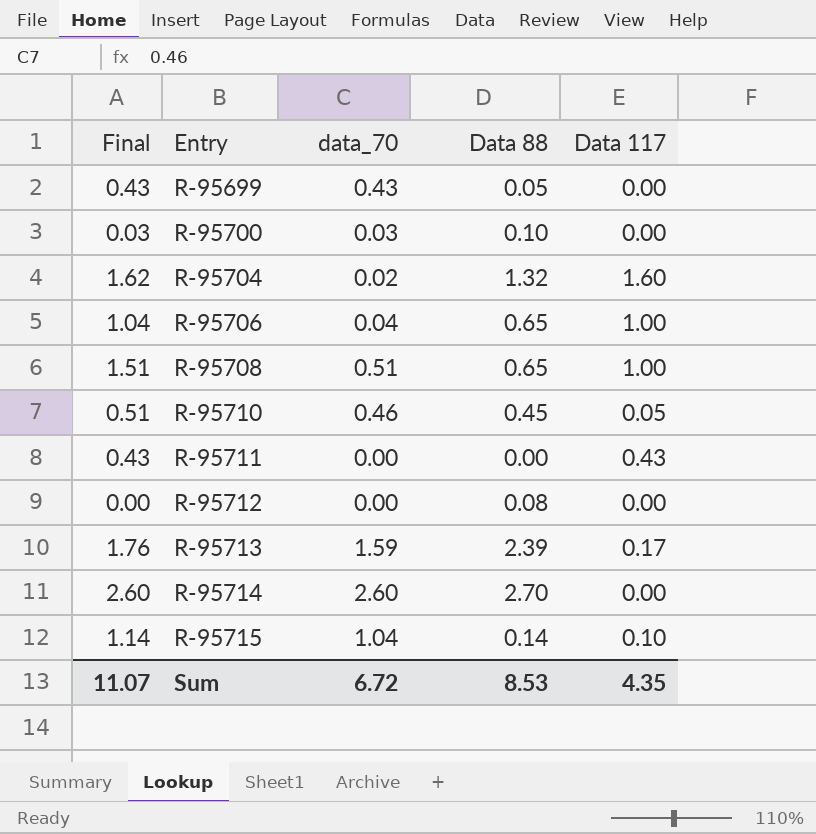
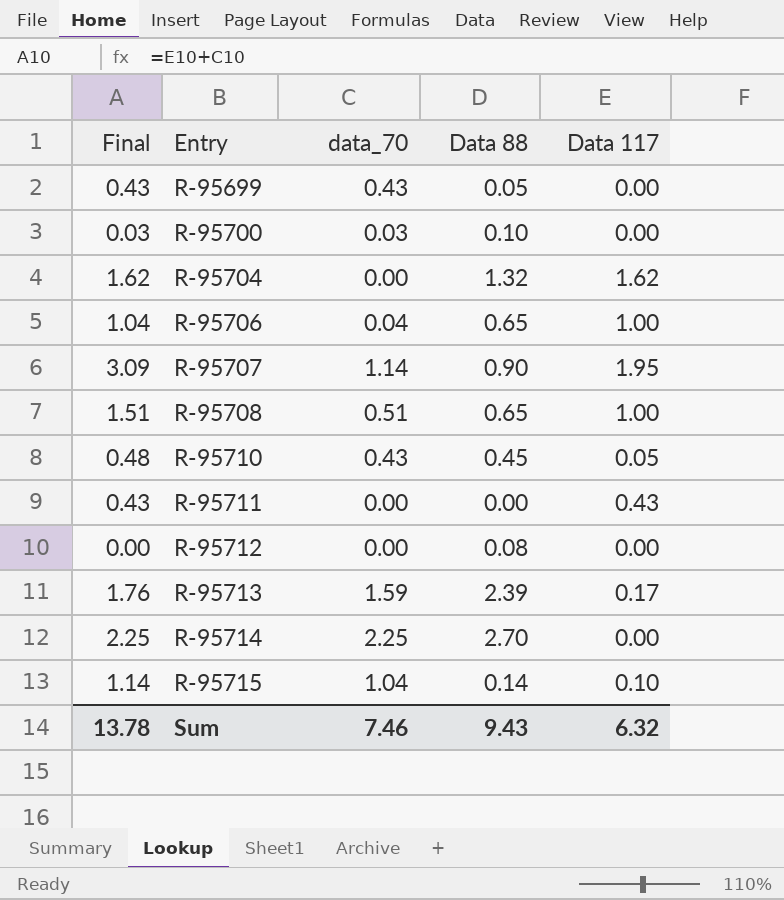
R-95704 | data_70: 0.02 -> 0.00
R-95704 | Data 117: 1.60 -> 1.62
row R-95707: none -> 3.09 | 1.14 | 0.90 | 1.95
R-95710 | Final: 0.51 -> 0.48
R-95710 | data_70: 0.46 -> 0.43
R-95714 | Final: 2.60 -> 2.25
R-95714 | data_70: 2.60 -> 2.25
Sum | Final: 11.07 -> 13.78
Sum | data_70: 6.72 -> 7.46
Sum | Data 88: 8.53 -> 9.43
Sum | Data 117: 4.35 -> 6.32

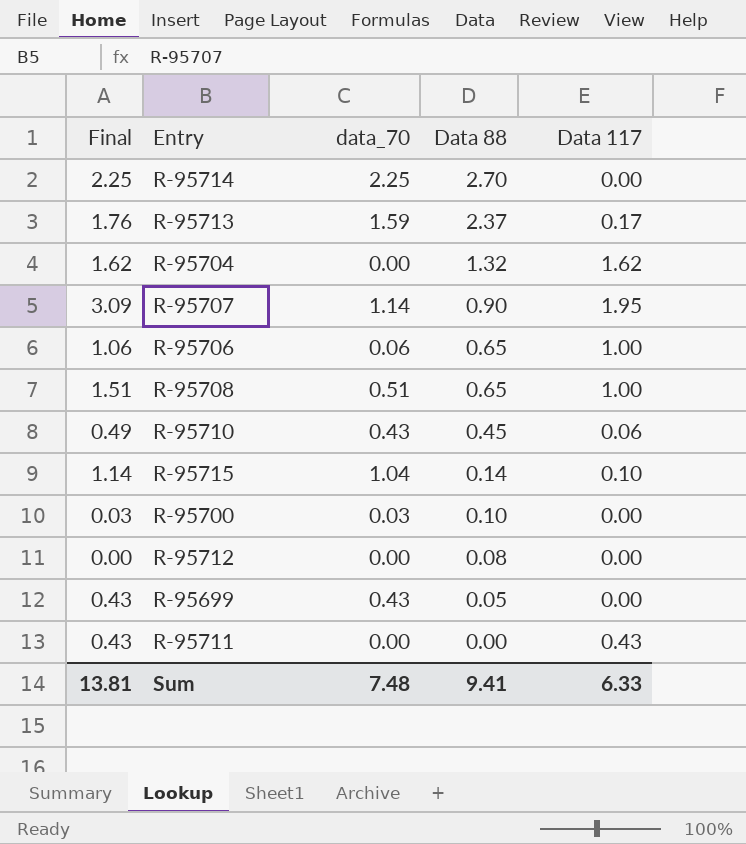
row order: Entry ascending -> Data 88 descending
R-95713 | Data 88: 2.39 -> 2.37
R-95706 | Final: 1.04 -> 1.06
R-95706 | data_70: 0.04 -> 0.06
R-95710 | Final: 0.48 -> 0.49
R-95710 | Data 117: 0.05 -> 0.06
Sum | Final: 13.78 -> 13.81
Sum | data_70: 7.46 -> 7.48
Sum | Data 88: 9.43 -> 9.41
Sum | Data 117: 6.32 -> 6.33

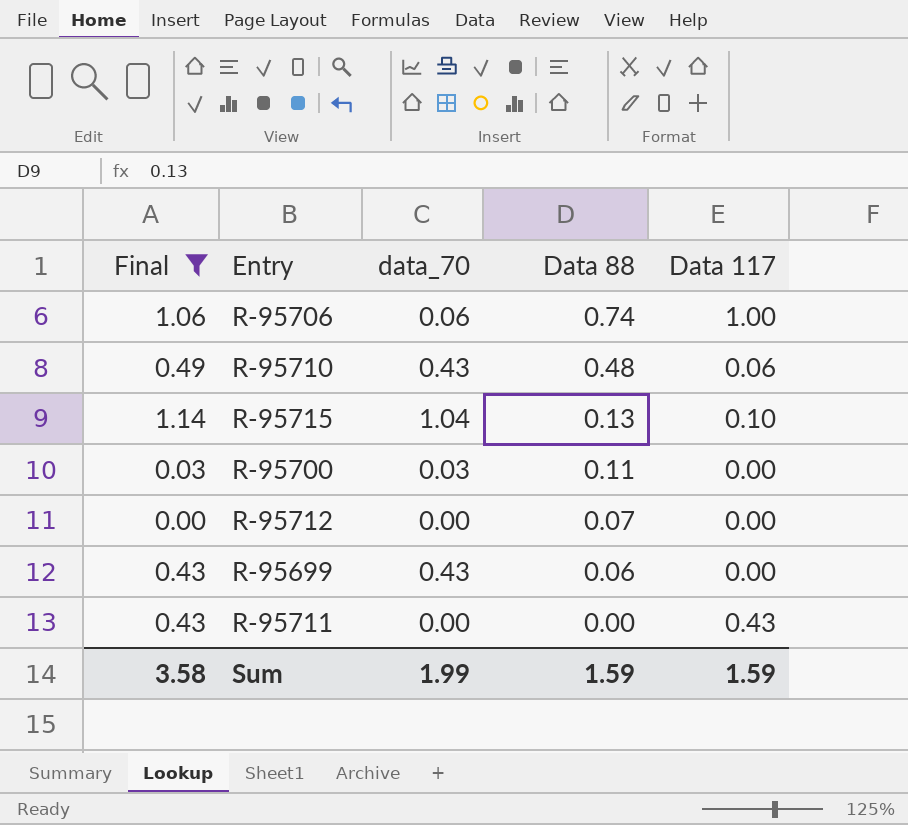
filter: none -> Final <= 1.14
R-95706 | Data 88: 0.65 -> 0.74
R-95710 | Data 88: 0.45 -> 0.48
R-95715 | Data 88: 0.14 -> 0.13
R-95700 | Data 88: 0.10 -> 0.11
R-95712 | Data 88: 0.08 -> 0.07
R-95699 | Data 88: 0.05 -> 0.06
Sum | Final: 13.81 -> 3.58
Sum | data_70: 7.48 -> 1.99
Sum | Data 88: 9.41 -> 1.59
Sum | Data 117: 6.33 -> 1.59

